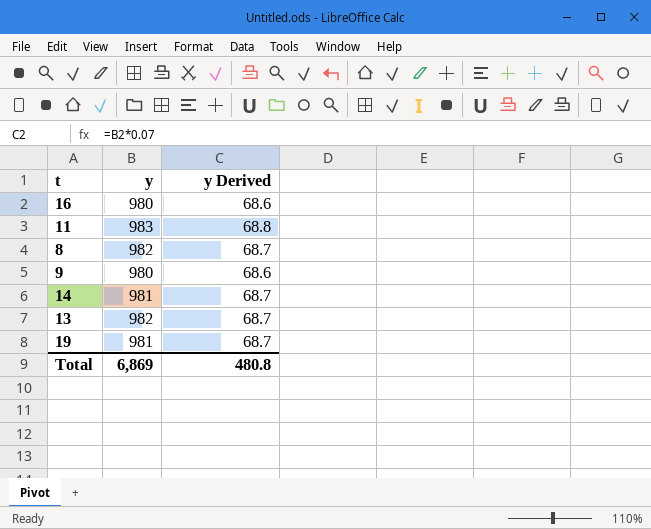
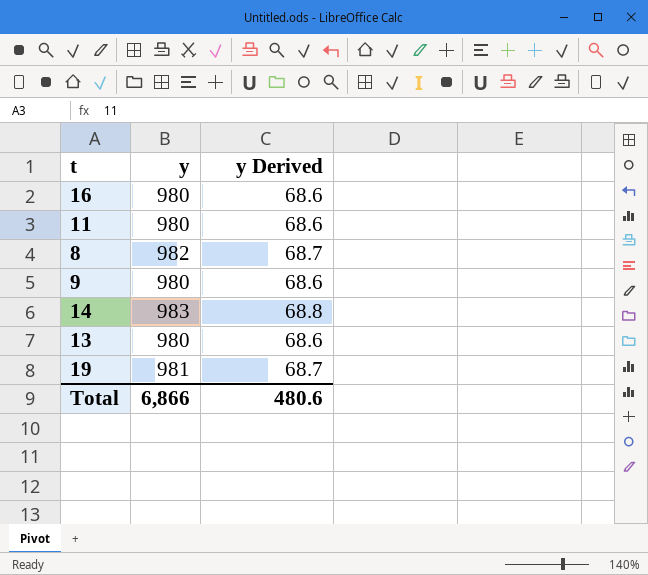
11 | y: 983 -> 980
11 | y Derived: 68.8 -> 68.6
14 | y: 981 -> 983
14 | y Derived: 68.7 -> 68.8
13 | y: 982 -> 980
13 | y Derived: 68.7 -> 68.6
Total | y: 6,869 -> 6,866
Total | y Derived: 480.8 -> 480.6

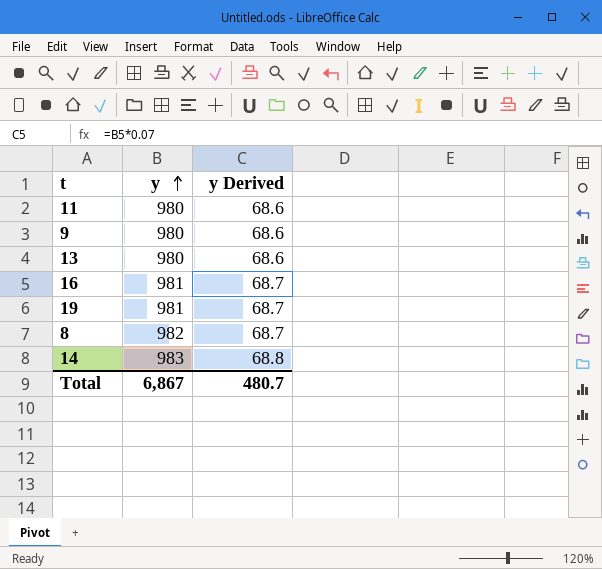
row order: none -> y ascending
16 | y: 980 -> 981
16 | y Derived: 68.6 -> 68.7
Total | y: 6,866 -> 6,867
Total | y Derived: 480.6 -> 480.7

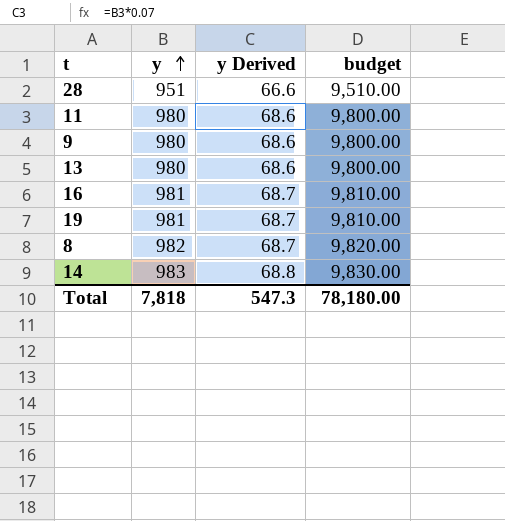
column budget | formula: none -> [y] * 10
row 28: none -> 951 | 66.6 | 9,510.00
Total | y: 6,867 -> 7,818
Total | y Derived: 480.7 -> 547.3

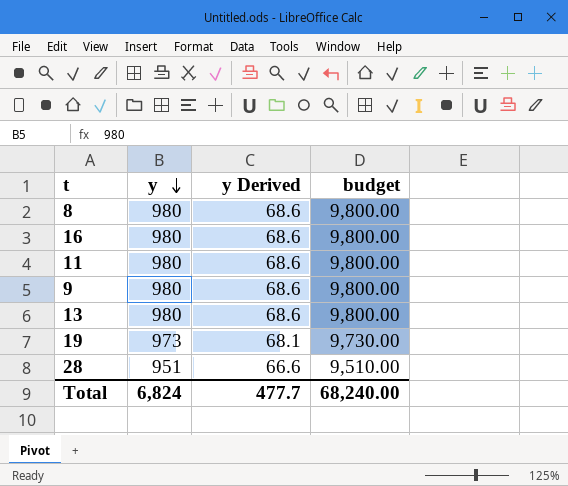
row order: y ascending -> y descending
row 14: 983 | 68.8 | 9,830.00 -> none
8 | y: 982 -> 980
8 | y Derived: 68.7 -> 68.6
8 | budget: 9,820.00 -> 9,800.00
16 | y: 981 -> 980
16 | y Derived: 68.7 -> 68.6
16 | budget: 9,810.00 -> 9,800.00
19 | y: 981 -> 973
19 | y Derived: 68.7 -> 68.1
19 | budget: 9,810.00 -> 9,730.00
Total | y: 7,818 -> 6,824
Total | y Derived: 547.3 -> 477.7
Total | budget: 78,180.00 -> 68,240.00

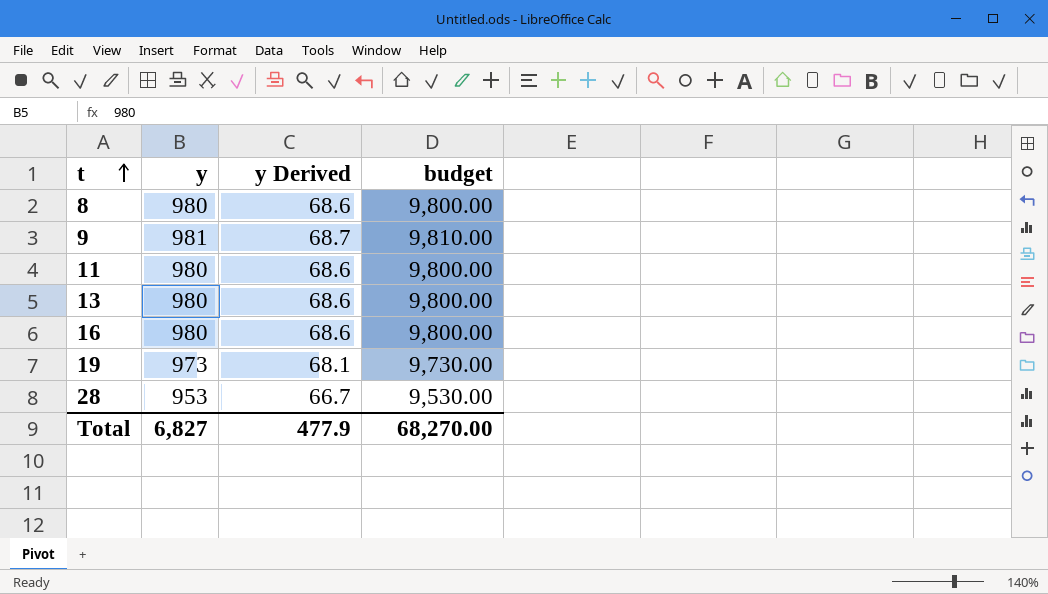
row order: y descending -> t ascending
9 | y: 980 -> 981
9 | y Derived: 68.6 -> 68.7
9 | budget: 9,800.00 -> 9,810.00
28 | y: 951 -> 953
28 | y Derived: 66.6 -> 66.7
28 | budget: 9,510.00 -> 9,530.00
Total | y: 6,824 -> 6,827
Total | y Derived: 477.7 -> 477.9
Total | budget: 68,240.00 -> 68,270.00

